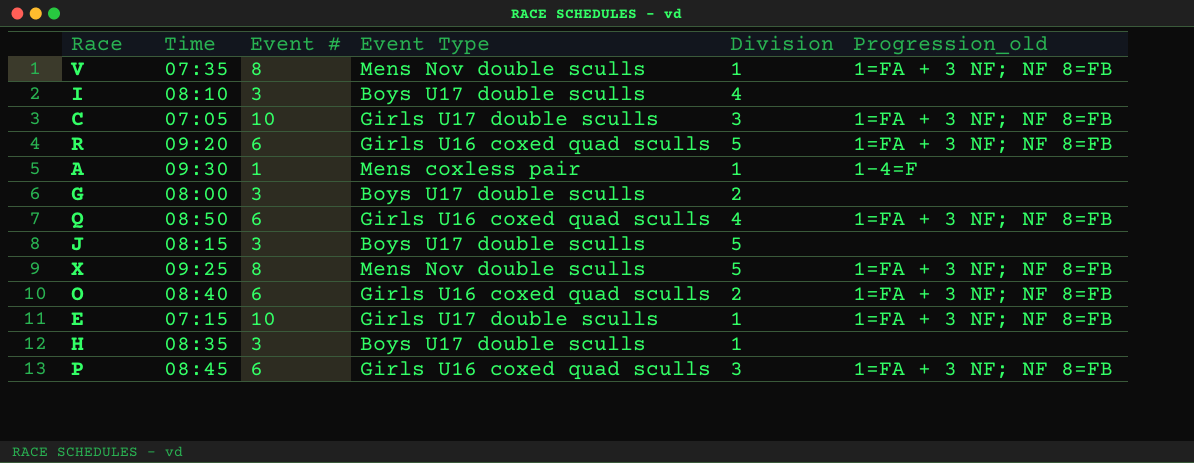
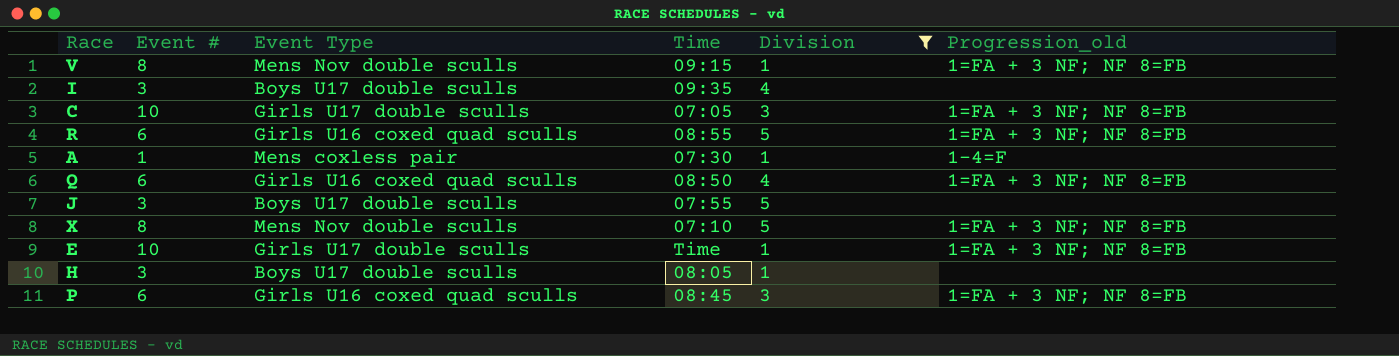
filter: none -> Division != 2
column Time | position: 2 -> 4
V | Time: 07:35 -> 09:15
I | Time: 08:10 -> 09:35
R | Time: 09:20 -> 08:55
A | Time: 09:30 -> 07:30
J | Time: 08:15 -> 07:55
X | Time: 09:25 -> 07:10
E | Time: 07:15 -> Time
H | Time: 08:35 -> 08:05

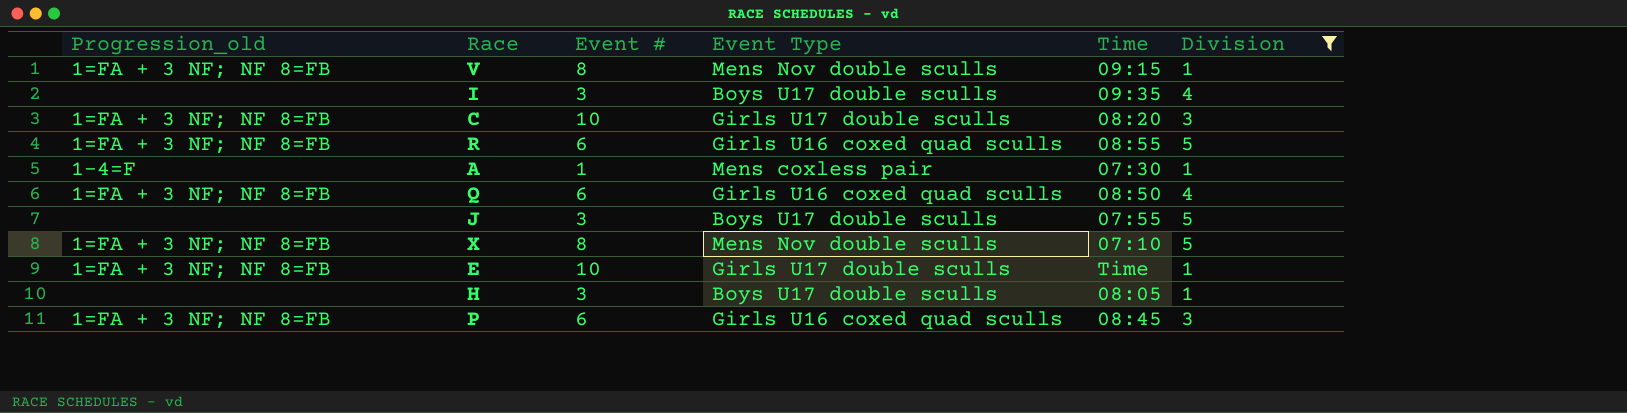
column Progression_old | position: 6 -> 1
C | Time: 07:05 -> 08:20

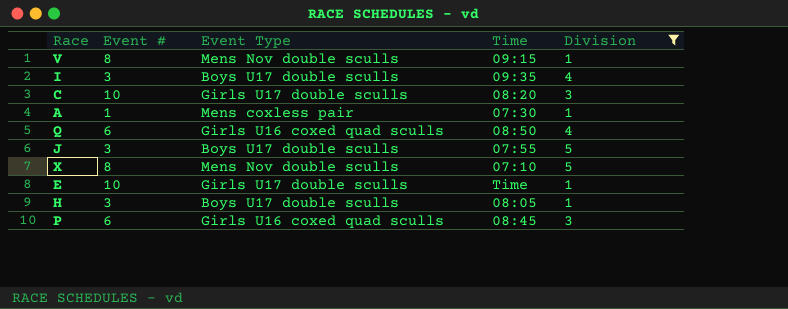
column Progression_old | position: 1 -> none
row R: 1=FA + 3 NF; NF 8=FB | 6 | Girls U16 coxed quad sculls | 08:55 | 5 -> none

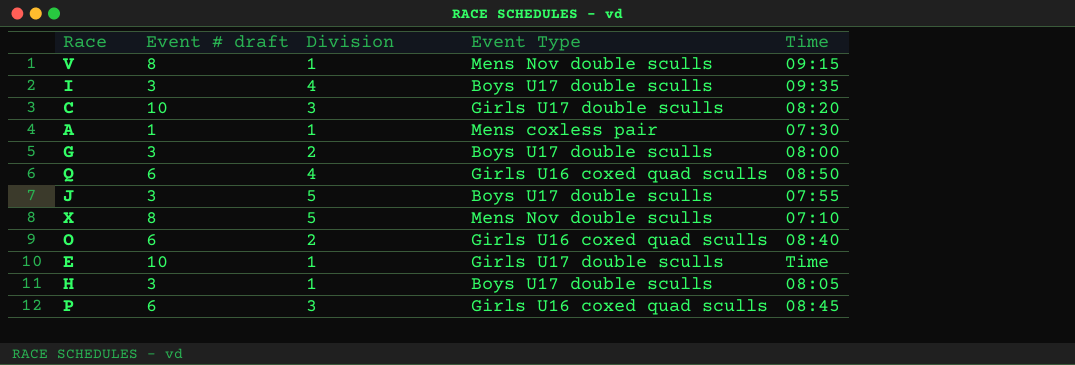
filter: Division != 2 -> none
column name: Event # -> Event # draft
column Division | position: 5 -> 3

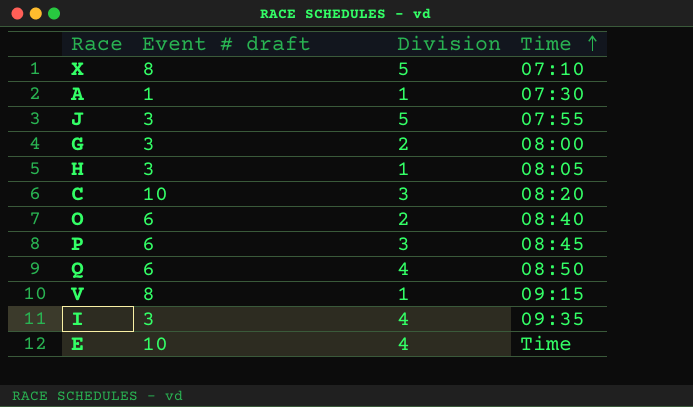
row order: none -> Time ascending
column Event Type | position: 4 -> none
E | Division: 1 -> 4

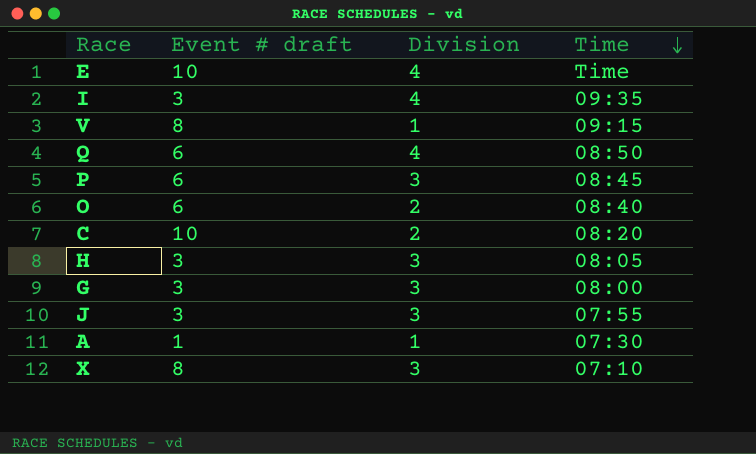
row order: Time ascending -> Time descending
C | Division: 3 -> 2
H | Division: 1 -> 3
G | Division: 2 -> 3
J | Division: 5 -> 3
X | Division: 5 -> 3

